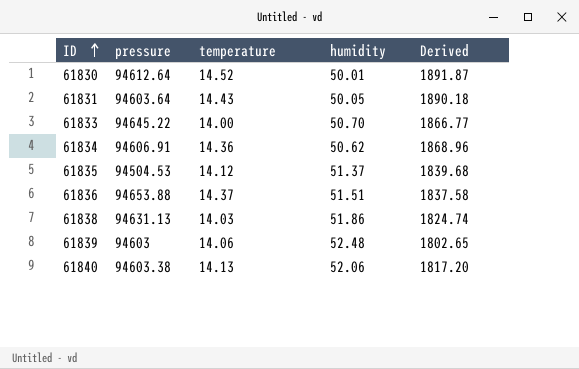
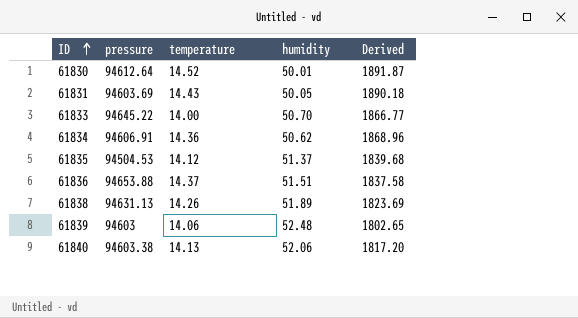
61831 | pressure: 94603.64 -> 94603.69
61838 | temperature: 14.03 -> 14.26
61838 | humidity: 51.86 -> 51.89
61838 | Derived: 1824.74 -> 1823.69

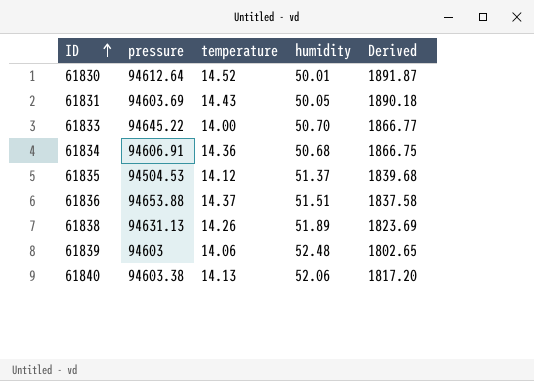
61834 | humidity: 50.62 -> 50.68
61834 | Derived: 1868.96 -> 1866.75

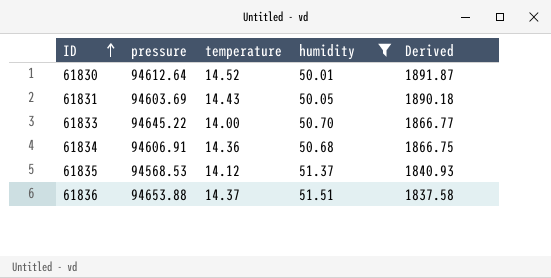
filter: none -> humidity <= 51.51
61835 | pressure: 94504.53 -> 94568.53
61835 | Derived: 1839.68 -> 1840.93

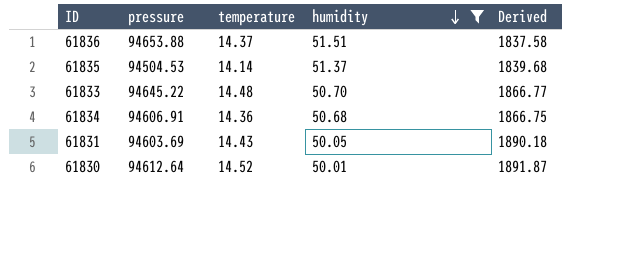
row order: ID ascending -> humidity descending
61835 | pressure: 94568.53 -> 94504.53
61835 | temperature: 14.12 -> 14.14
61835 | Derived: 1840.93 -> 1839.68
61833 | temperature: 14.00 -> 14.48

